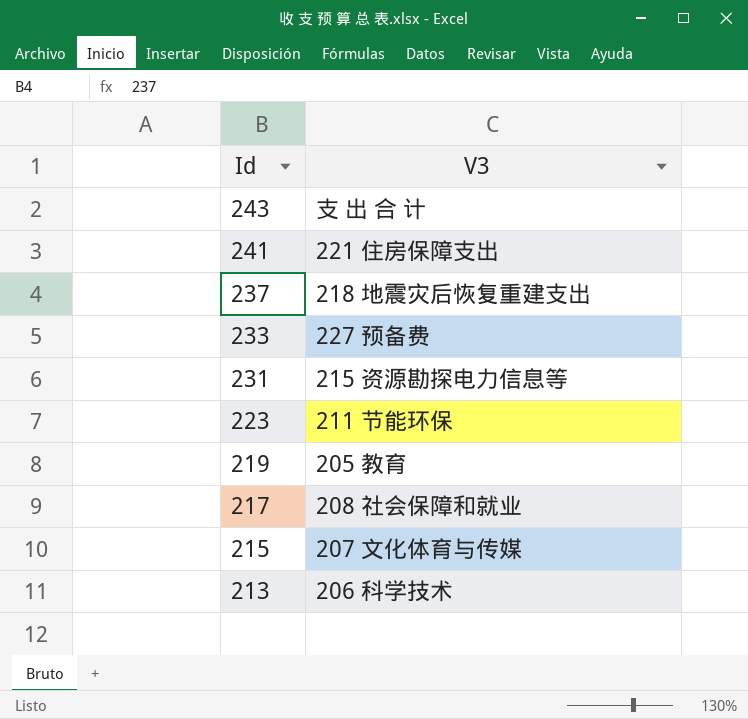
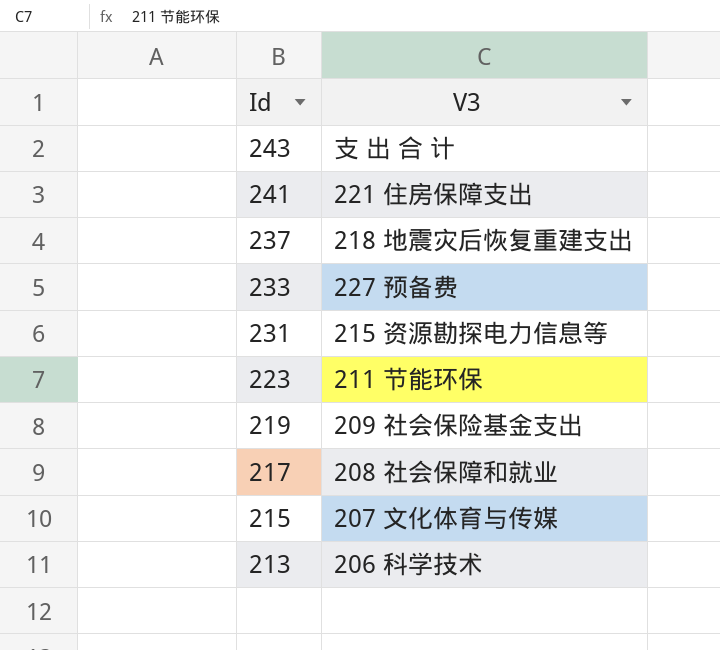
219 | V3: 205 教育 -> 209 社会保险基金支出

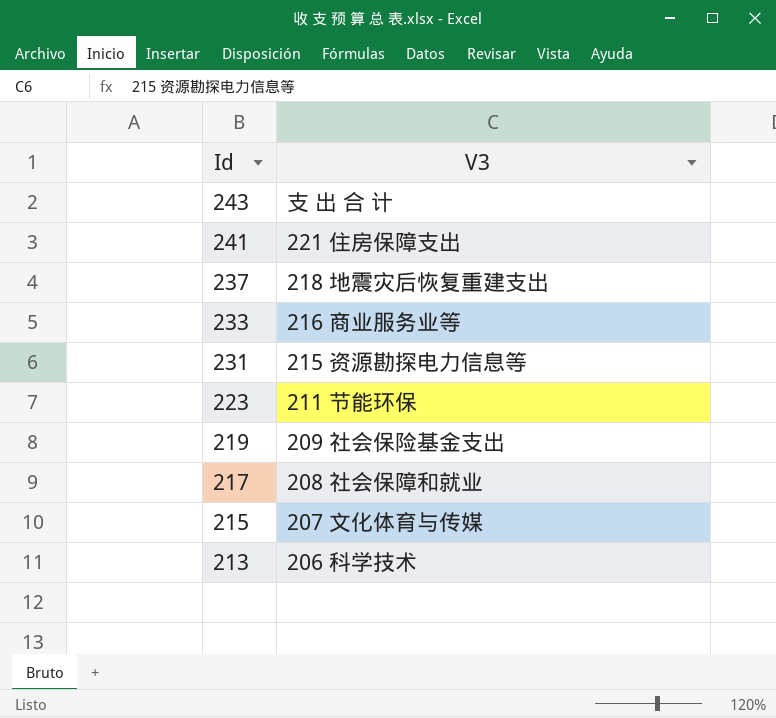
233 | V3: 227 预备费 -> 216 商业服务业等

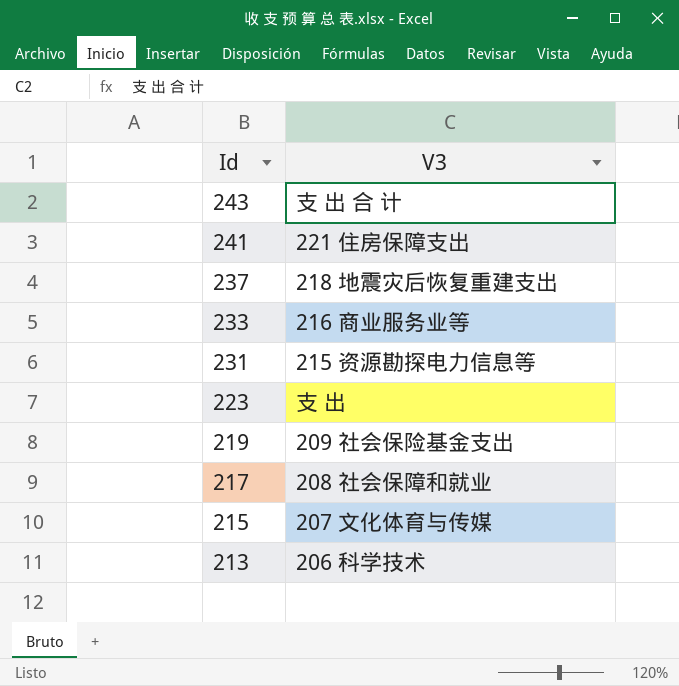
223 | V3: 211 节能环保 -> 支 出

